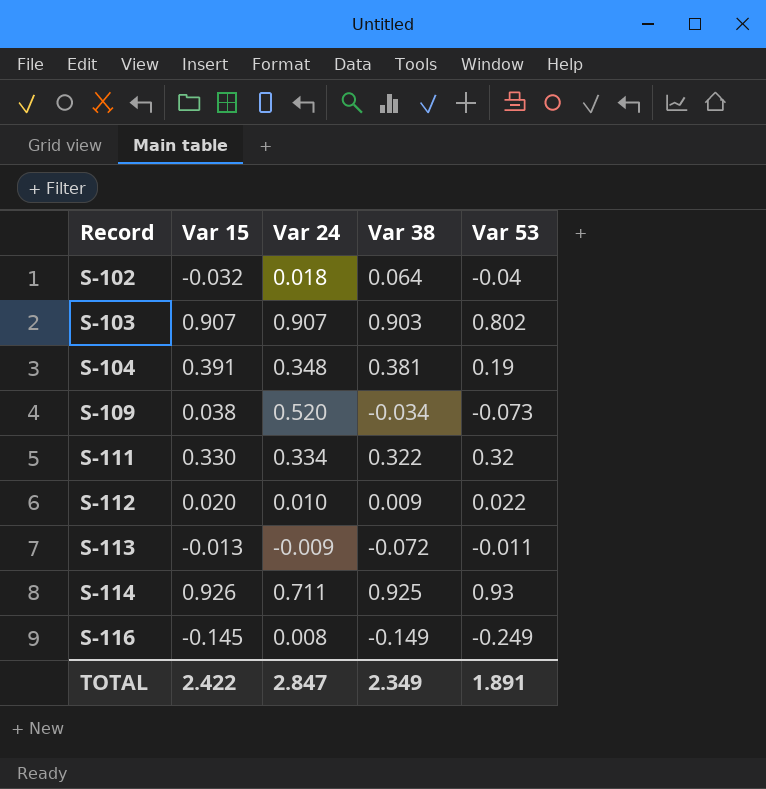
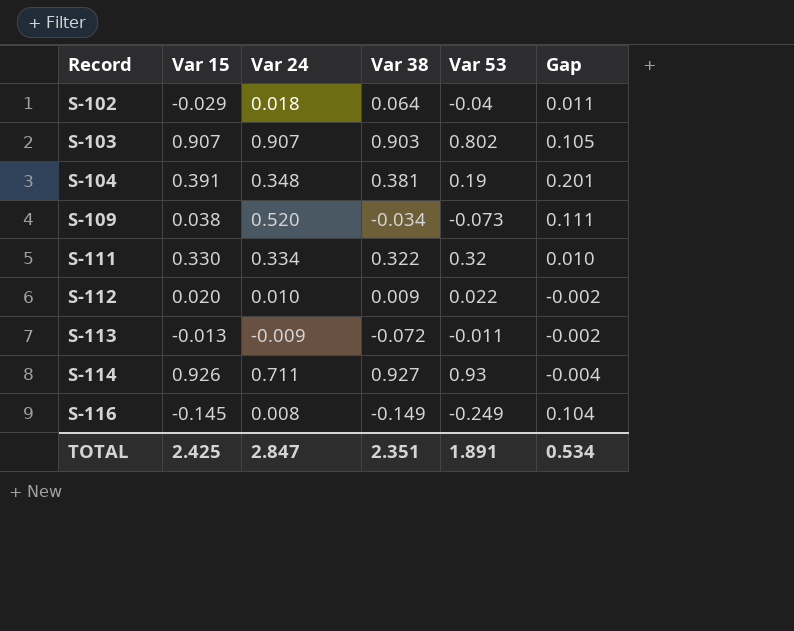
column Gap | formula: none -> [Var 15] - [Var 53]
S-102 | Var 15: -0.032 -> -0.029
S-114 | Var 38: 0.925 -> 0.927
TOTAL | Var 15: 2.422 -> 2.425
TOTAL | Var 38: 2.349 -> 2.351

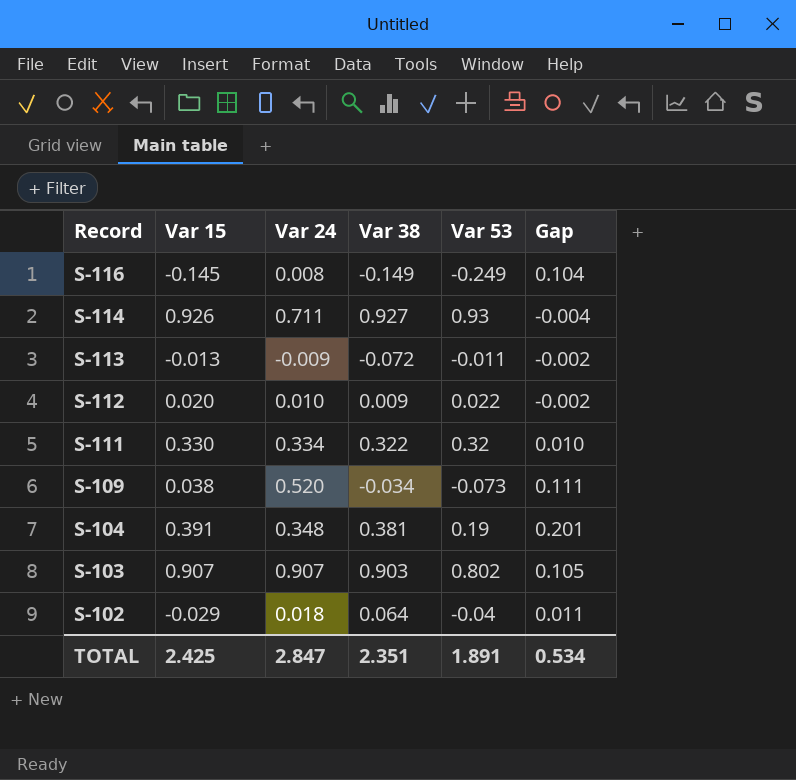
row order: Record ascending -> Record descending

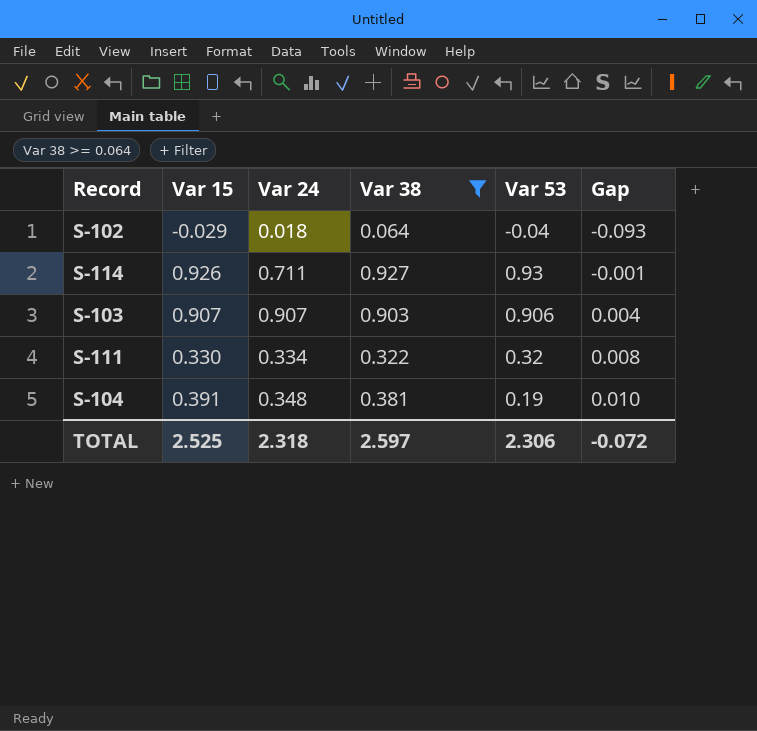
filter: none -> Var 38 >= 0.064
row order: Record descending -> Gap ascending
column Gap | formula: [Var 15] - [Var 53] -> [Var 15] - [Var 38]
S-103 | Var 53: 0.802 -> 0.906
TOTAL | Var 15: 2.425 -> 2.525
TOTAL | Var 24: 2.847 -> 2.318
TOTAL | Var 38: 2.351 -> 2.597
TOTAL | Var 53: 1.891 -> 2.306
TOTAL | Gap: 0.534 -> -0.072

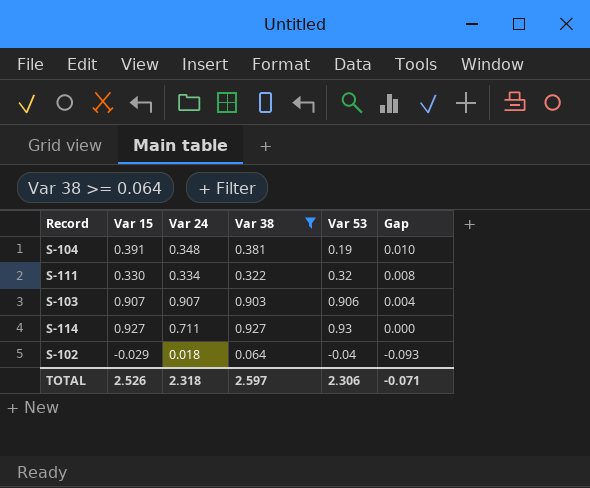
row order: Gap ascending -> Gap descending
S-114 | Var 15: 0.926 -> 0.927
S-114 | Gap: -0.001 -> 0.000
TOTAL | Var 15: 2.525 -> 2.526
TOTAL | Gap: -0.072 -> -0.071

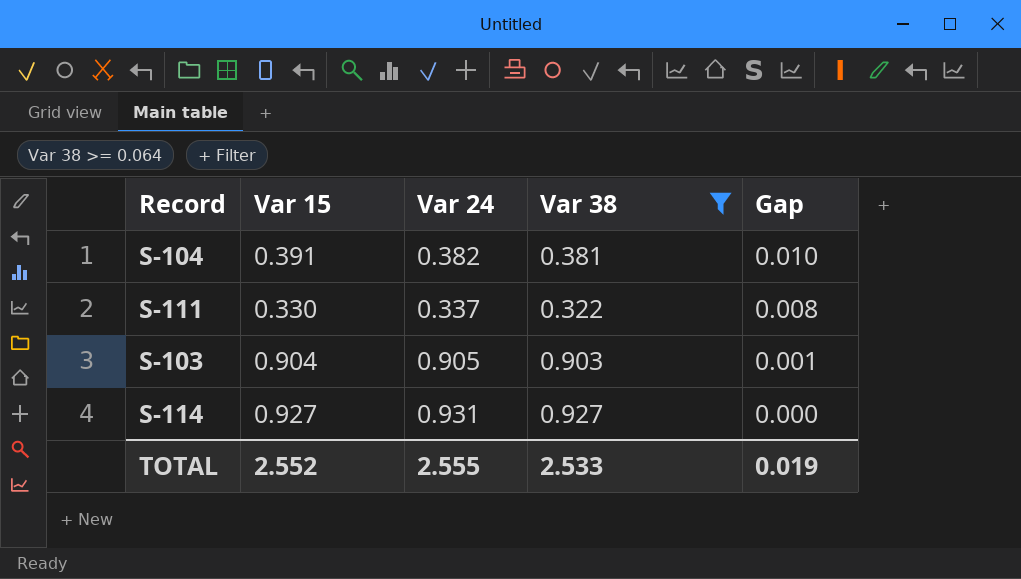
column Var 53 | position: 5 -> none
row S-102: -0.029 | 0.018 | 0.064 | -0.04 | -0.093 -> none
S-104 | Var 24: 0.348 -> 0.382
S-111 | Var 24: 0.334 -> 0.337
S-103 | Var 15: 0.907 -> 0.904
S-103 | Var 24: 0.907 -> 0.905
S-103 | Gap: 0.004 -> 0.001
S-114 | Var 24: 0.711 -> 0.931
TOTAL | Var 15: 2.526 -> 2.552
TOTAL | Var 24: 2.318 -> 2.555
TOTAL | Var 38: 2.597 -> 2.533
TOTAL | Gap: -0.071 -> 0.019

